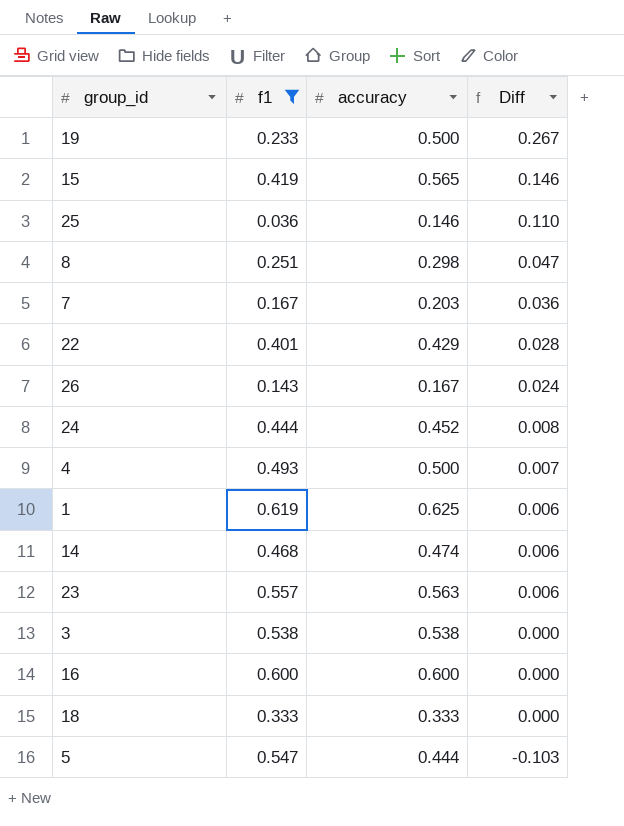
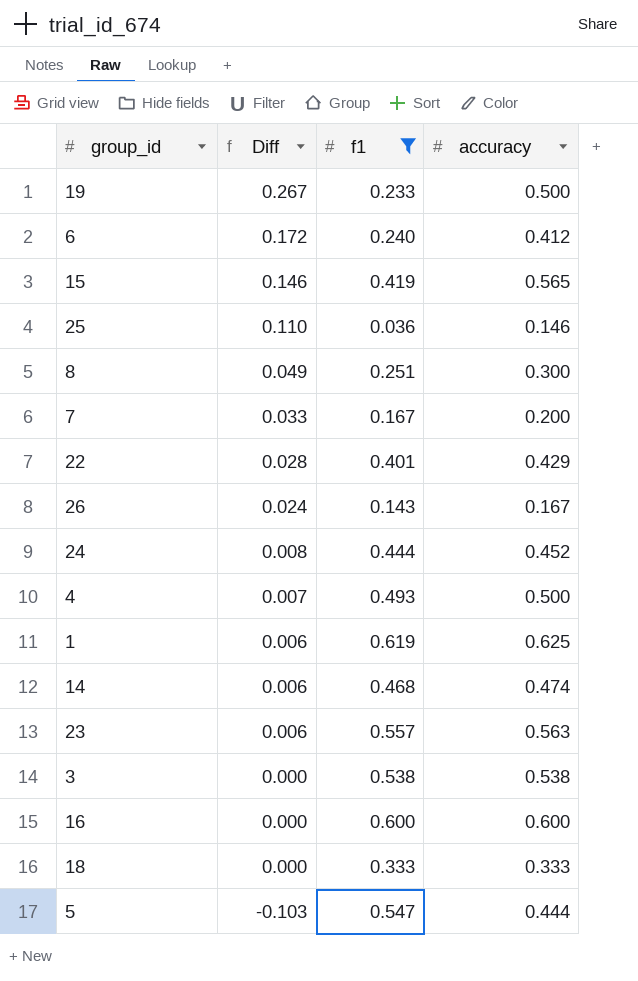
column Diff | position: 4 -> 2
row 6: none -> 0.172 | 0.240 | 0.412
8 | Diff: 0.047 -> 0.049
8 | accuracy: 0.298 -> 0.300
7 | Diff: 0.036 -> 0.033
7 | accuracy: 0.203 -> 0.200

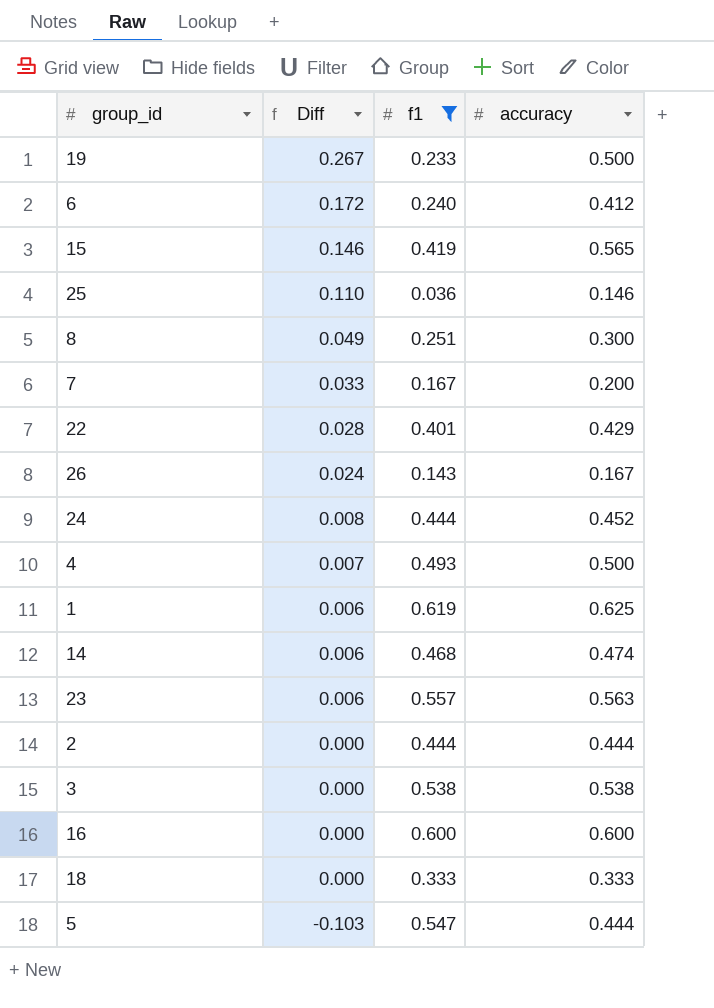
row 2: none -> 0.000 | 0.444 | 0.444

